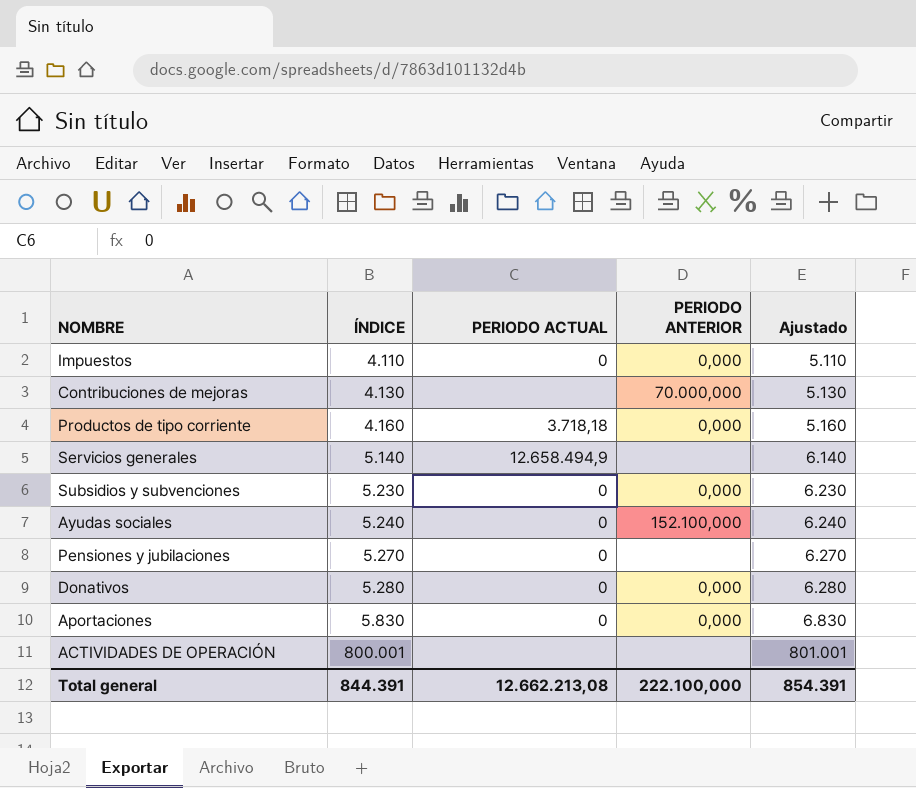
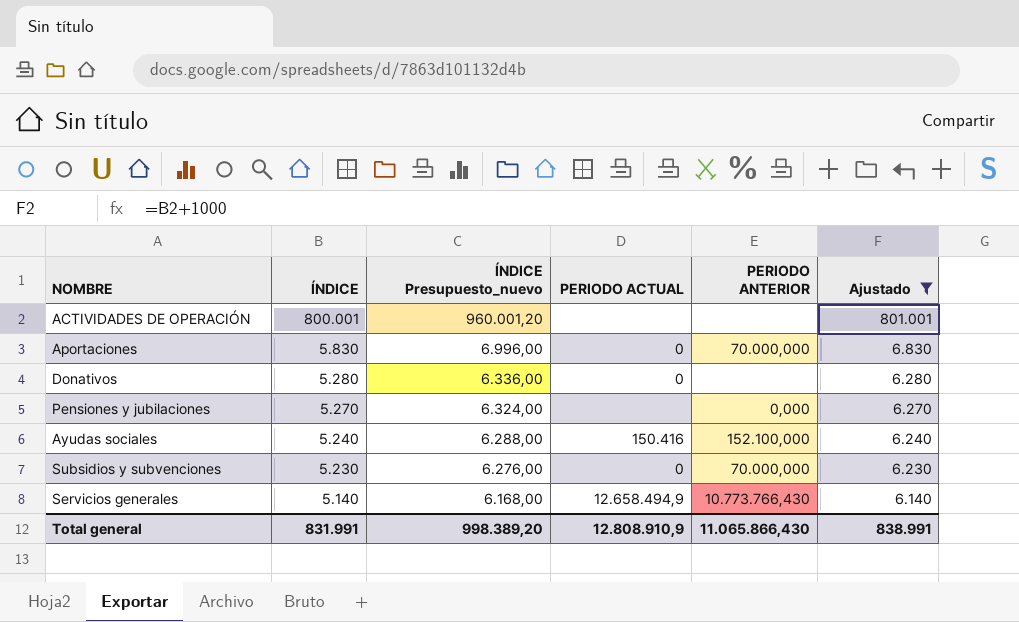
filter: none -> Ajustado >= 6.140
row order: ÍNDICE ascending -> ÍNDICE descending
column ÍNDICE Presupuesto_nuevo | formula: none -> [ÍNDICE] * 1,2
Aportaciones | PERIODO ANTERIOR: 0,000 -> 70.000,000
Donativos | PERIODO ANTERIOR: 0,000 -> none
Pensiones y jubilaciones | PERIODO ACTUAL: 0 -> none
Pensiones y jubilaciones | PERIODO ANTERIOR: none -> 0,000
Ayudas sociales | PERIODO ACTUAL: 0 -> 150.416
Subsidios y subvenciones | PERIODO ANTERIOR: 0,000 -> 70.000,000
Servicios generales | PERIODO ANTERIOR: none -> 10.773.766,430
Total general | ÍNDICE: 844.391 -> 831.991
Total general | PERIODO ACTUAL: 12.662.213,08 -> 12.808.910,9
Total general | PERIODO ANTERIOR: 222.100,000 -> 11.065.866,430
Total general | Ajustado: 854.391 -> 838.991

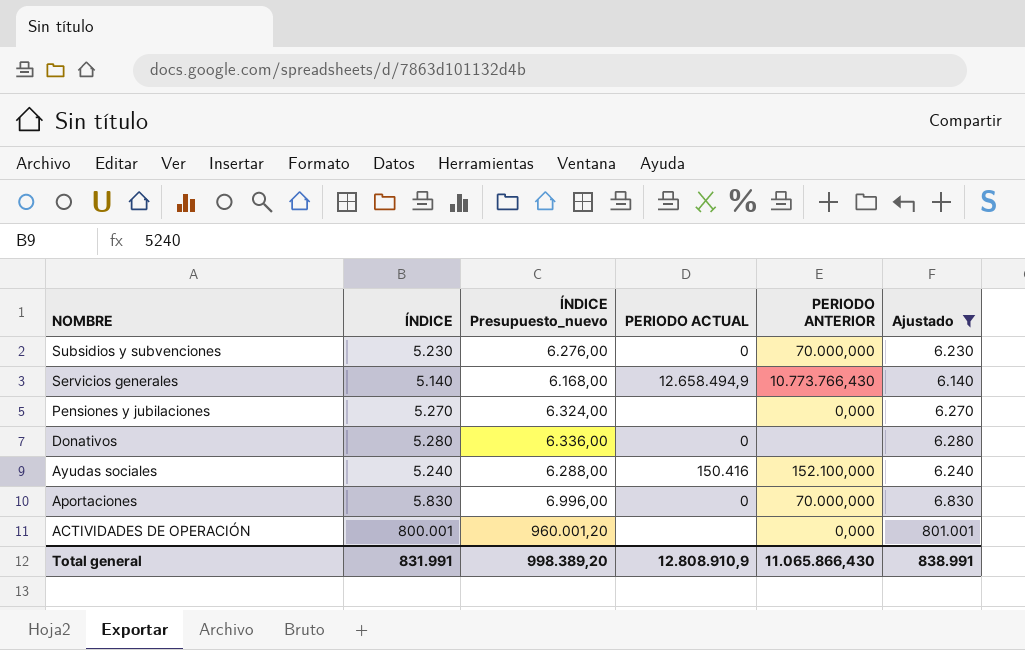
row order: ÍNDICE descending -> NOMBRE descending
ACTIVIDADES DE OPERACIÓN | PERIODO ANTERIOR: none -> 0,000

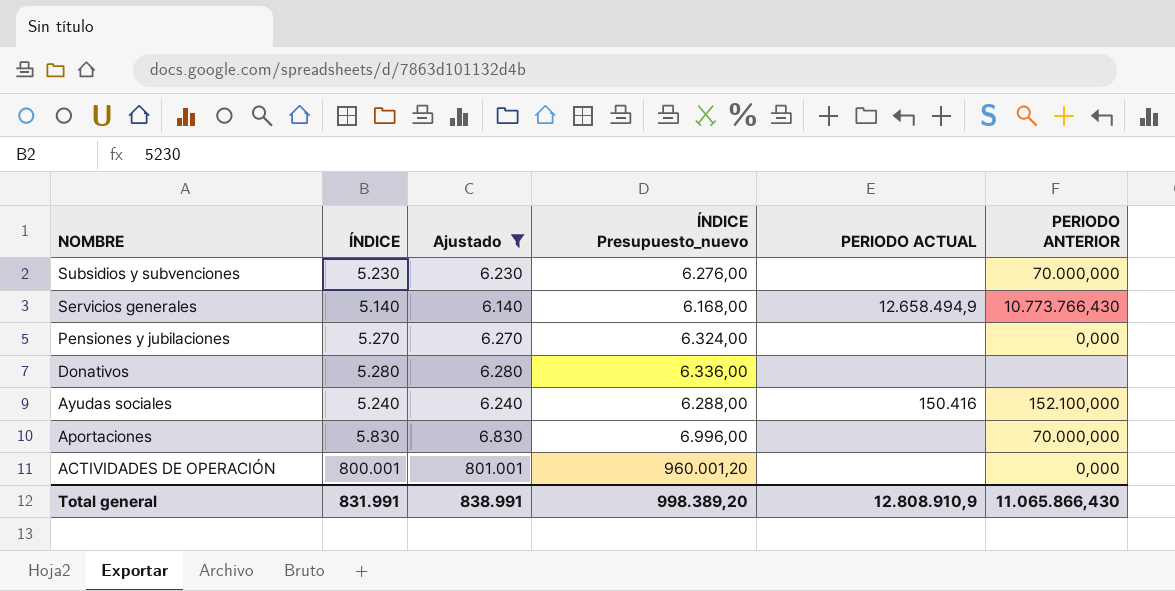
column Ajustado | position: 6 -> 3
Subsidios y subvenciones | PERIODO ACTUAL: 0 -> none
Donativos | PERIODO ACTUAL: 0 -> none
Aportaciones | PERIODO ACTUAL: 0 -> none

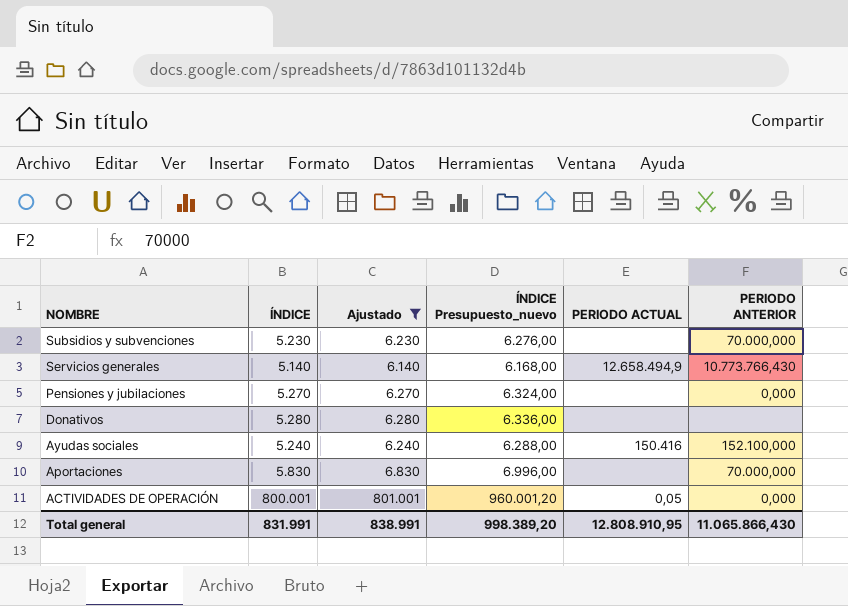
ACTIVIDADES DE OPERACIÓN | PERIODO ACTUAL: none -> 0,05
Total general | PERIODO ACTUAL: 12.808.910,9 -> 12.808.910,95

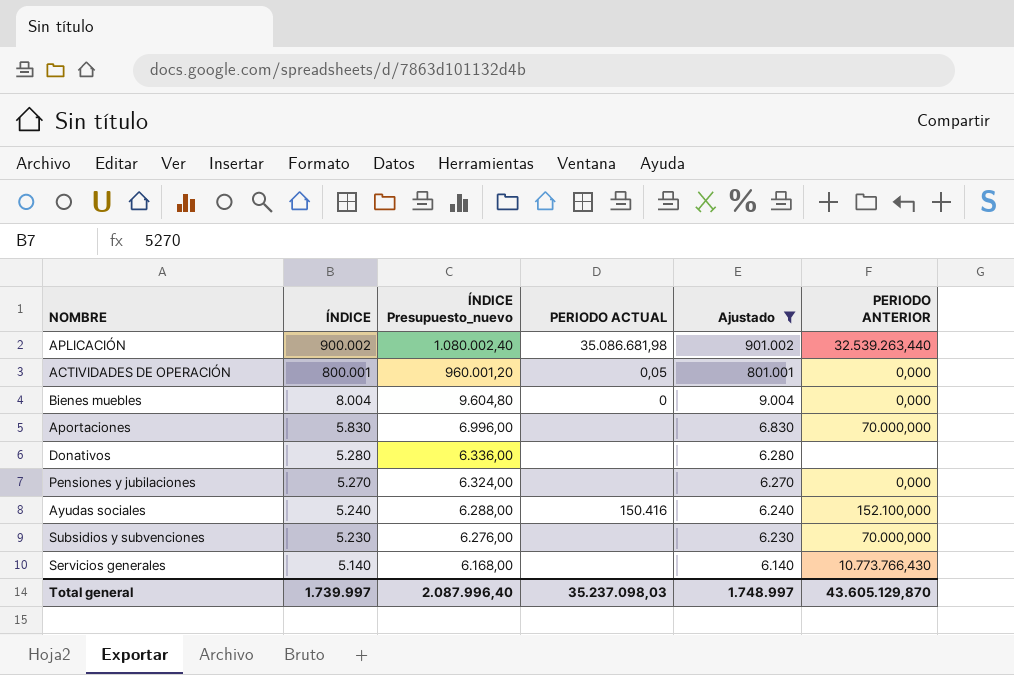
row order: NOMBRE descending -> ÍNDICE descending
column Ajustado | position: 3 -> 5
row APLICACIÓN: none -> 900.002 | 1.080.002,40 | 35.086.681,98 | 901.002 | 32.539.263,440
row Bienes muebles: none -> 8.004 | 9.604,80 | 0 | 9.004 | 0,000
Servicios generales | PERIODO ACTUAL: 12.658.494,9 -> none
Total general | ÍNDICE: 831.991 -> 1.739.997
Total general | ÍNDICE Presupuesto_nuevo: 998.389,20 -> 2.087.996,40
Total general | PERIODO ACTUAL: 12.808.910,95 -> 35.237.098,03
Total general | Ajustado: 838.991 -> 1.748.997
Total general | PERIODO ANTERIOR: 11.065.866,430 -> 43.605.129,870

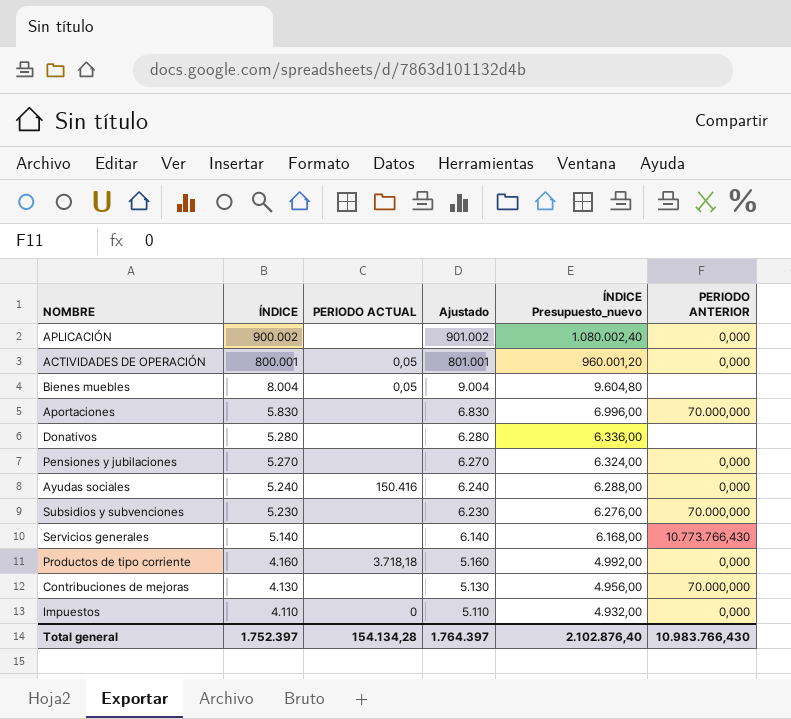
filter: Ajustado >= 6.140 -> none
column ÍNDICE Presupuesto_nuevo | position: 3 -> 5
APLICACIÓN | PERIODO ACTUAL: 35.086.681,98 -> none
APLICACIÓN | PERIODO ANTERIOR: 32.539.263,440 -> 0,000
Bienes muebles | PERIODO ACTUAL: 0 -> 0,05
Bienes muebles | PERIODO ANTERIOR: 0,000 -> none
Ayudas sociales | PERIODO ANTERIOR: 152.100,000 -> 0,000
Total general | ÍNDICE: 1.739.997 -> 1.752.397
Total general | PERIODO ACTUAL: 35.237.098,03 -> 154.134,28
Total general | Ajustado: 1.748.997 -> 1.764.397
Total general | ÍNDICE Presupuesto_nuevo: 2.087.996,40 -> 2.102.876,40
Total general | PERIODO ANTERIOR: 43.605.129,870 -> 10.983.766,430

